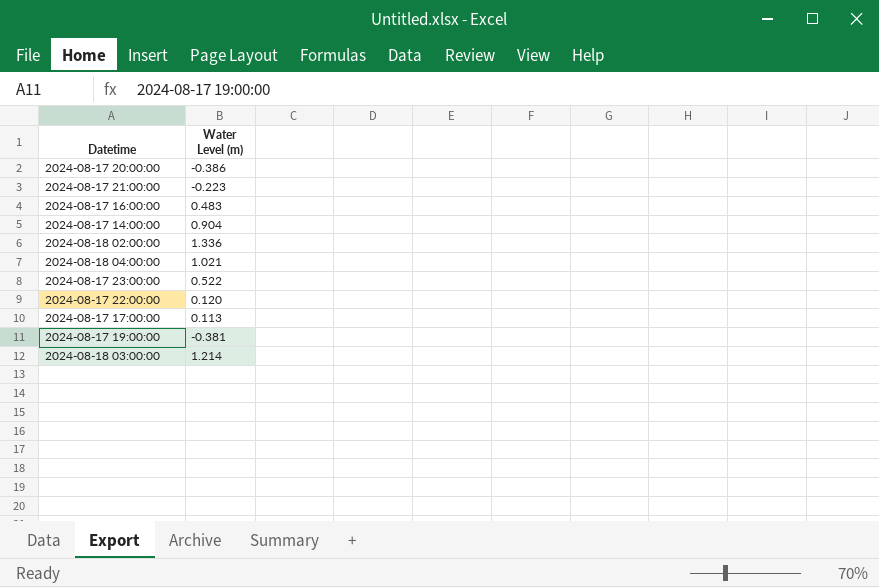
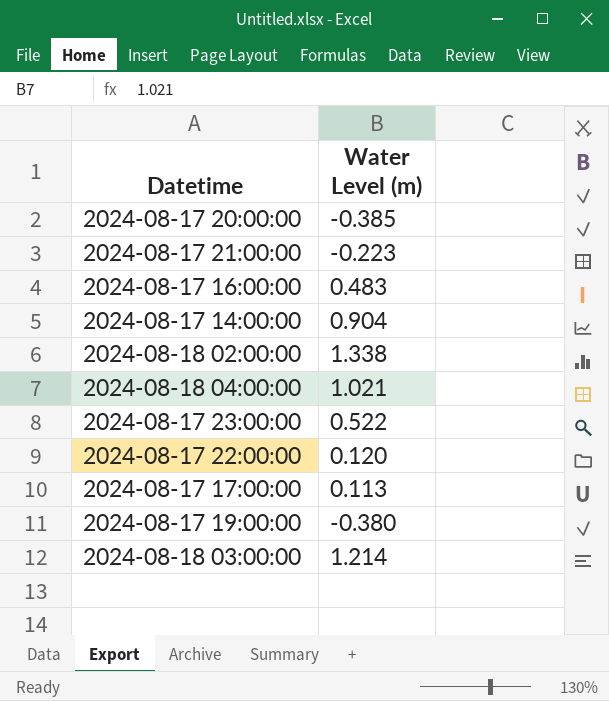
2024-08-17 20:00:00 | Water Level (m): -0.386 -> -0.385
2024-08-18 02:00:00 | Water Level (m): 1.336 -> 1.338
2024-08-17 19:00:00 | Water Level (m): -0.381 -> -0.380

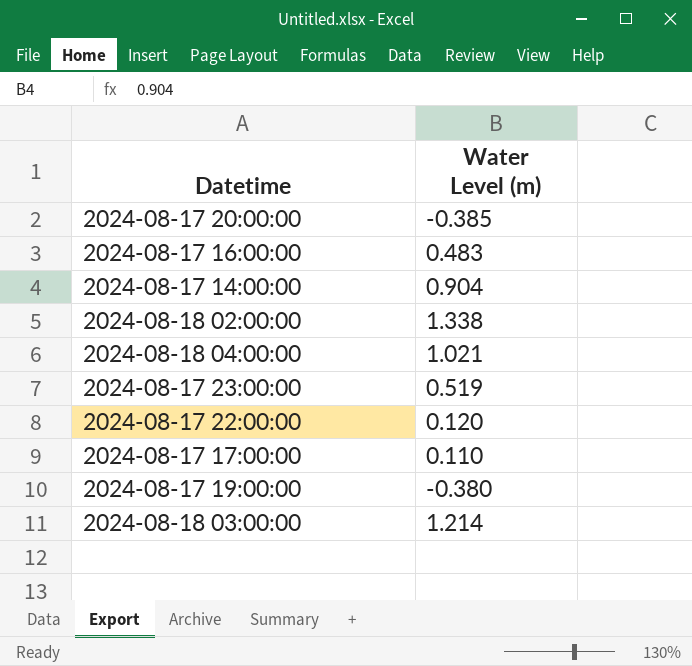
row 2024-08-17 21:00:00: -0.223 -> none
2024-08-17 23:00:00 | Water Level (m): 0.522 -> 0.519
2024-08-17 17:00:00 | Water Level (m): 0.113 -> 0.110

